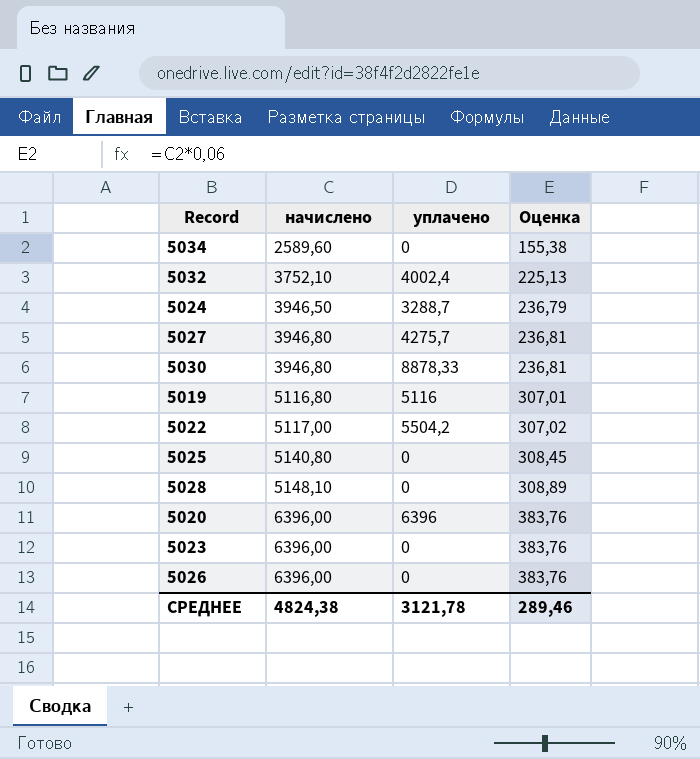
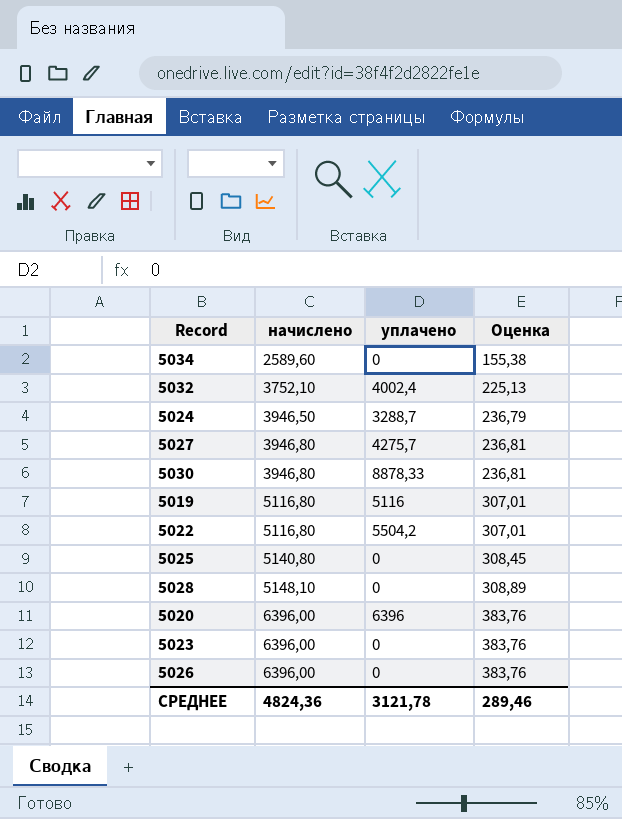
5022 | начислено: 5117,00 -> 5116,80
5022 | Оценка: 307,02 -> 307,01
СРЕДНЕЕ | начислено: 4824,38 -> 4824,36

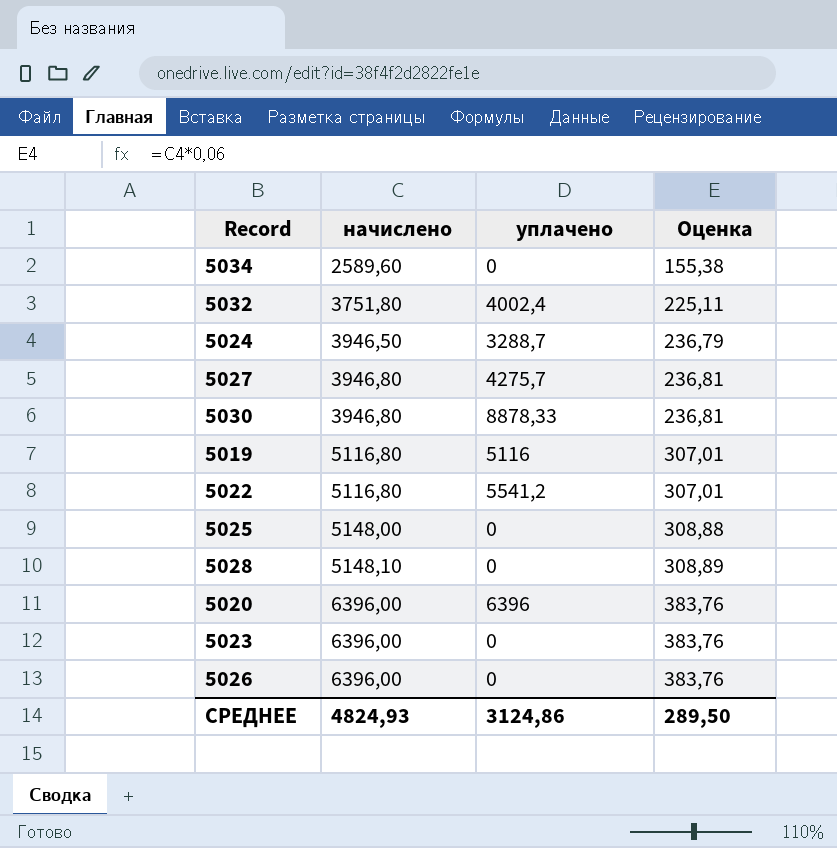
5032 | начислено: 3752,10 -> 3751,80
5032 | Оценка: 225,13 -> 225,11
5022 | уплачено: 5504,2 -> 5541,2
5025 | начислено: 5140,80 -> 5148,00
5025 | Оценка: 308,45 -> 308,88
СРЕДНЕЕ | начислено: 4824,36 -> 4824,93
СРЕДНЕЕ | уплачено: 3121,78 -> 3124,86
СРЕДНЕЕ | Оценка: 289,46 -> 289,50

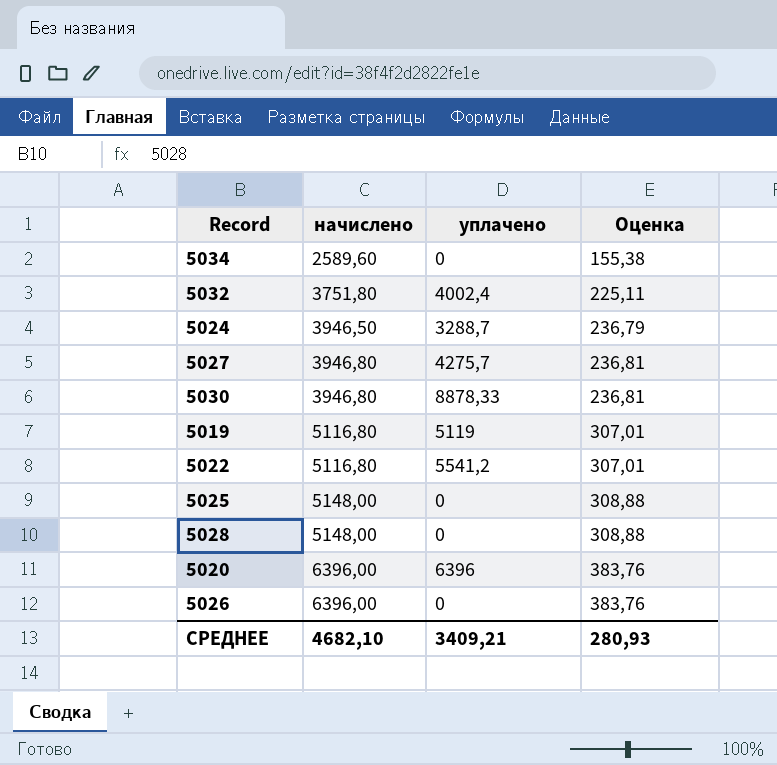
row 5023: 6396,00 | 0 | 383,76 -> none
5019 | уплачено: 5116 -> 5119
5028 | начислено: 5148,10 -> 5148,00
5028 | Оценка: 308,89 -> 308,88
СРЕДНЕЕ | начислено: 4824,93 -> 4682,10
СРЕДНЕЕ | уплачено: 3124,86 -> 3409,21
СРЕДНЕЕ | Оценка: 289,50 -> 280,93

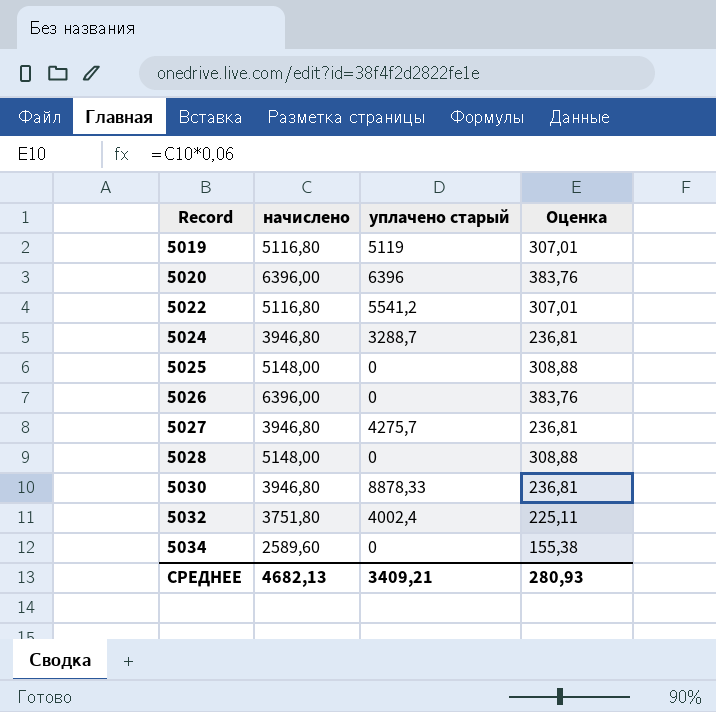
row order: начислено ascending -> Record ascending
column name: уплачено -> уплачено старый
5024 | начислено: 3946,50 -> 3946,80
5024 | Оценка: 236,79 -> 236,81
СРЕДНЕЕ | начислено: 4682,10 -> 4682,13

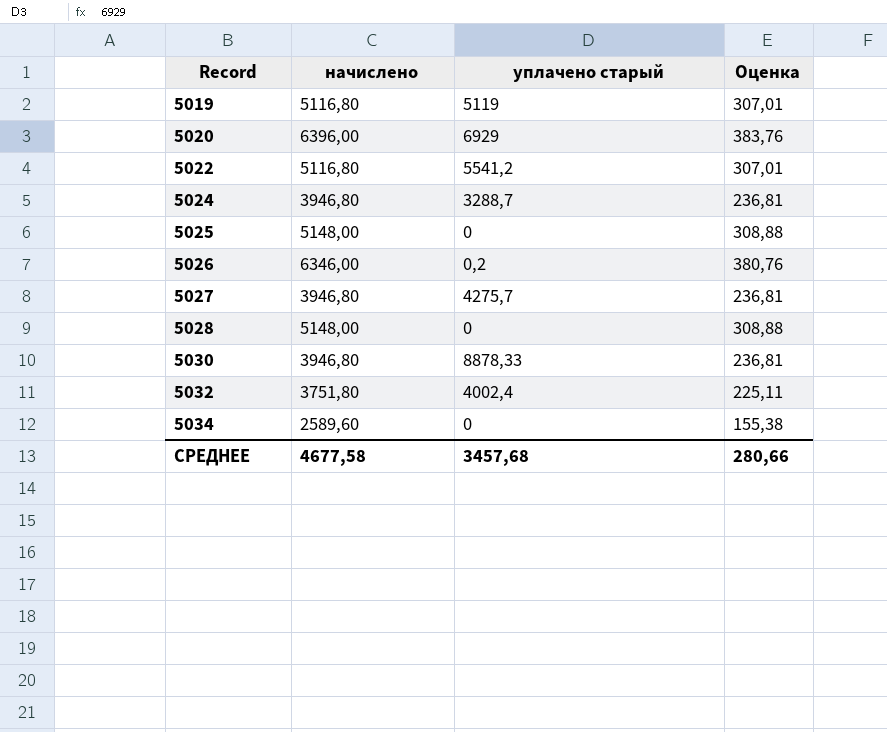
5020 | уплачено старый: 6396 -> 6929
5026 | начислено: 6396,00 -> 6346,00
5026 | уплачено старый: 0 -> 0,2
5026 | Оценка: 383,76 -> 380,76
СРЕДНЕЕ | начислено: 4682,13 -> 4677,58
СРЕДНЕЕ | уплачено старый: 3409,21 -> 3457,68
СРЕДНЕЕ | Оценка: 280,93 -> 280,66

